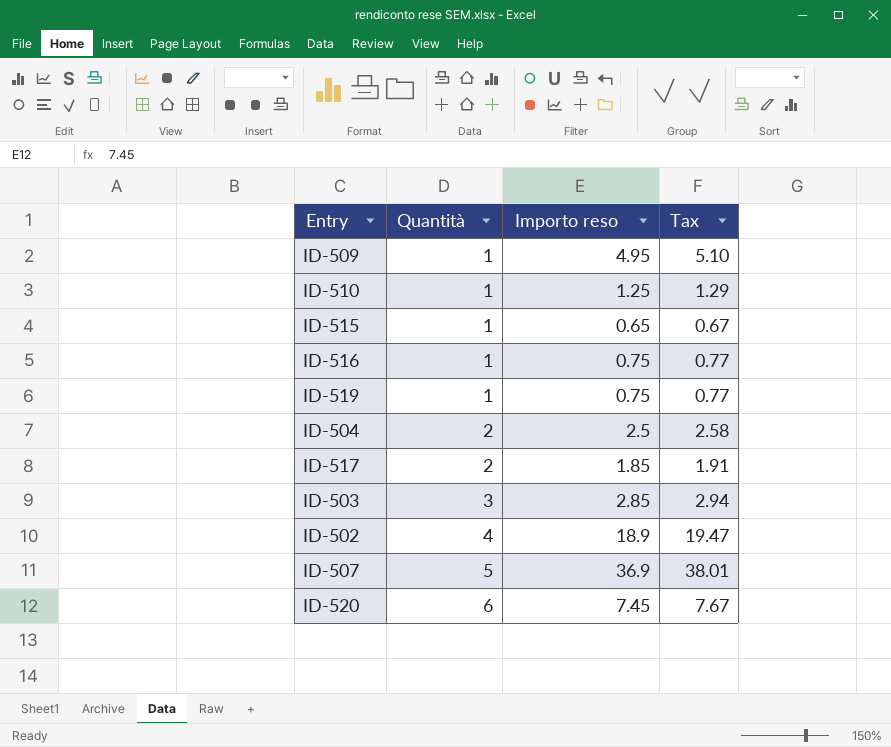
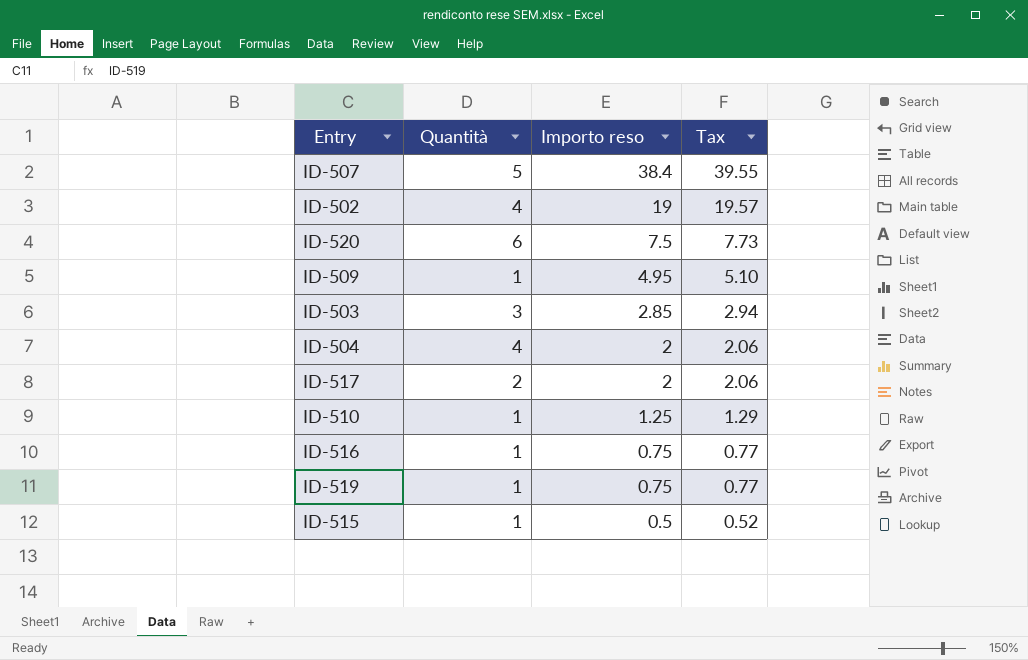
row order: Quantità ascending -> Importo reso descending
ID-507 | Importo reso: 36.9 -> 38.4
ID-507 | Tax: 38.01 -> 39.55
ID-502 | Importo reso: 18.9 -> 19
ID-502 | Tax: 19.47 -> 19.57
ID-520 | Importo reso: 7.45 -> 7.5
ID-520 | Tax: 7.67 -> 7.73
ID-504 | Quantità: 2 -> 4
ID-504 | Importo reso: 2.5 -> 2
ID-504 | Tax: 2.58 -> 2.06
ID-517 | Importo reso: 1.85 -> 2
ID-517 | Tax: 1.91 -> 2.06
ID-515 | Importo reso: 0.65 -> 0.5
ID-515 | Tax: 0.67 -> 0.52

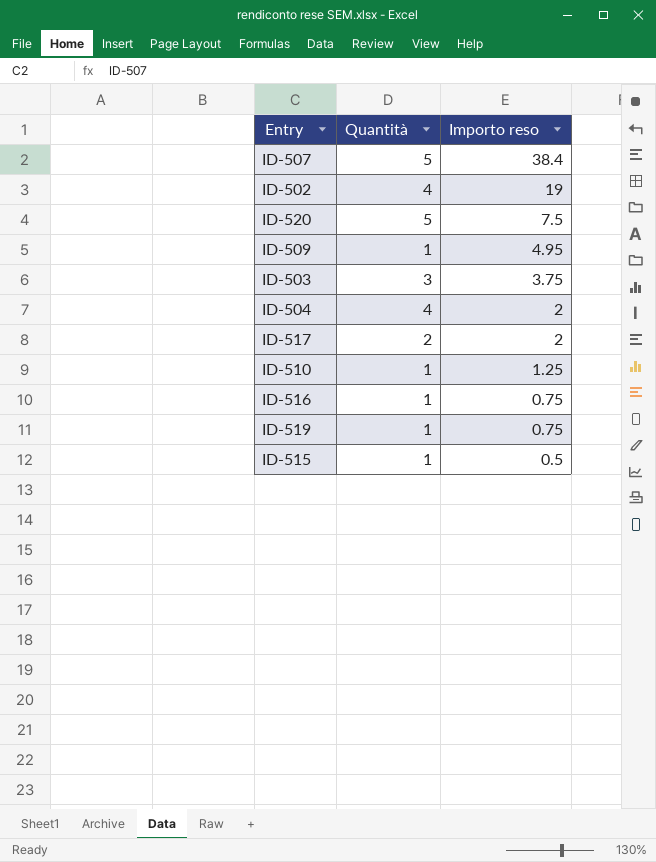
column Tax | formula: [Importo reso] * 1.03 -> none
ID-520 | Quantità: 6 -> 5
ID-503 | Importo reso: 2.85 -> 3.75

